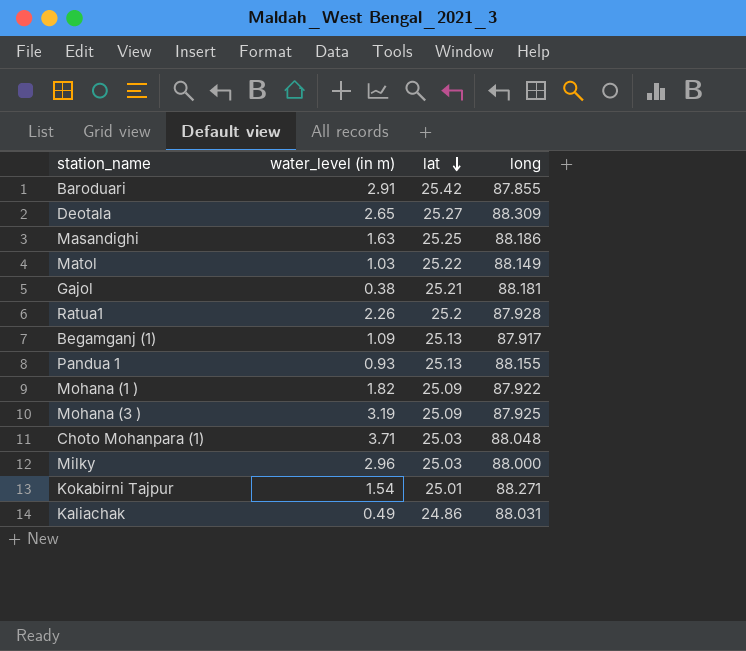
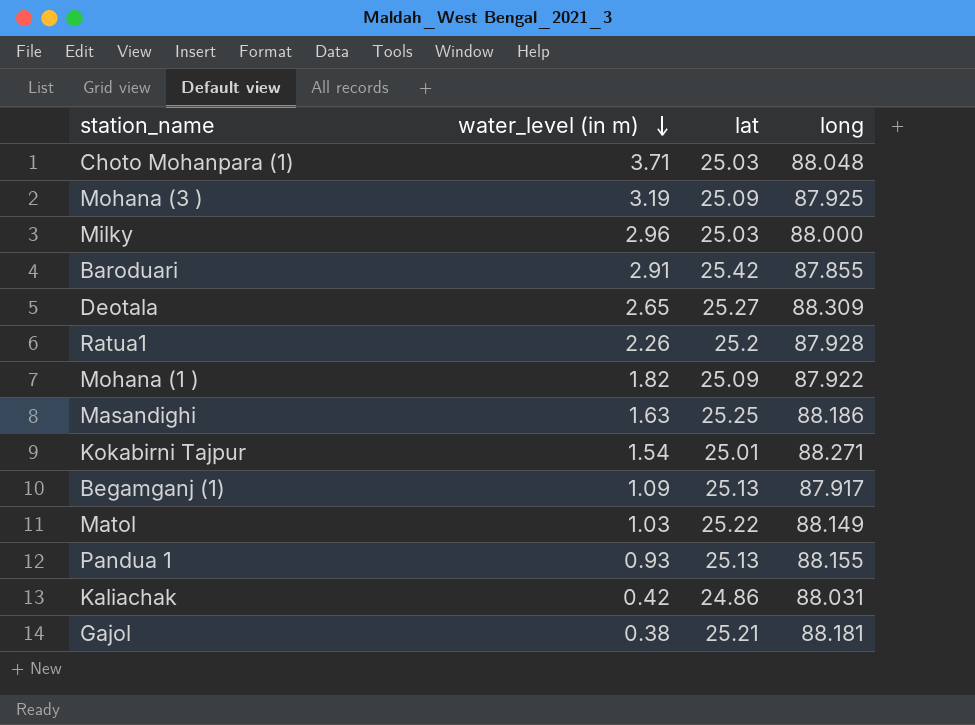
row order: lat descending -> water_level (in m) descending
Kaliachak | water_level (in m): 0.49 -> 0.42

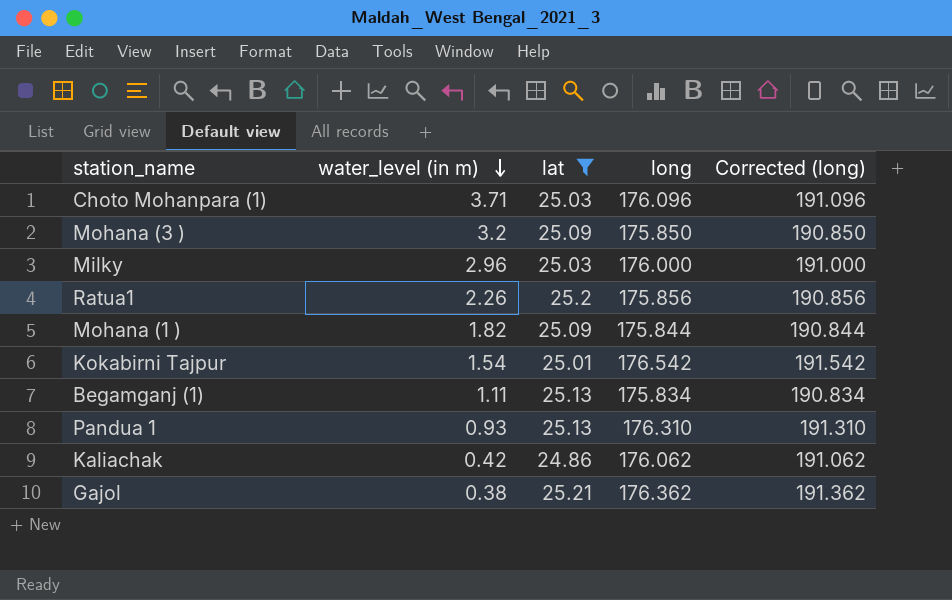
filter: none -> lat <= 25.21
column Corrected (long) | formula: none -> [long] + 15
Choto Mohanpara (1) | long: 88.048 -> 176.096
Mohana (3 ) | water_level (in m): 3.19 -> 3.2
Mohana (3 ) | long: 87.925 -> 175.850
Milky | long: 88.000 -> 176.000
Ratua1 | long: 87.928 -> 175.856
Mohana (1 ) | long: 87.922 -> 175.844
Kokabirni Tajpur | long: 88.271 -> 176.542
Begamganj (1) | water_level (in m): 1.09 -> 1.11
Begamganj (1) | long: 87.917 -> 175.834
Pandua 1 | long: 88.155 -> 176.310
Kaliachak | long: 88.031 -> 176.062
Gajol | long: 88.181 -> 176.362

